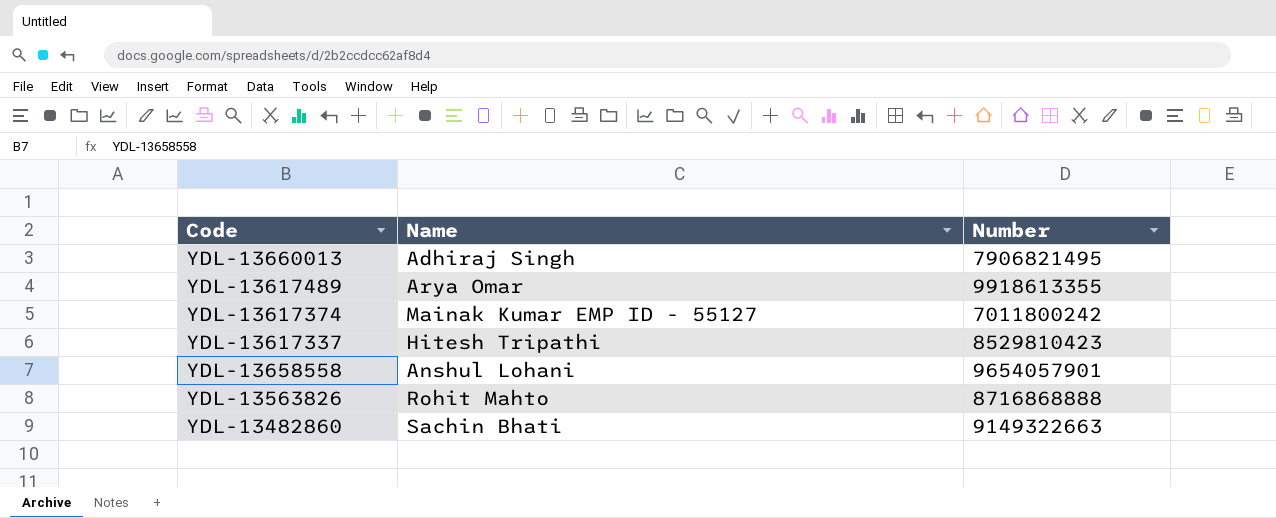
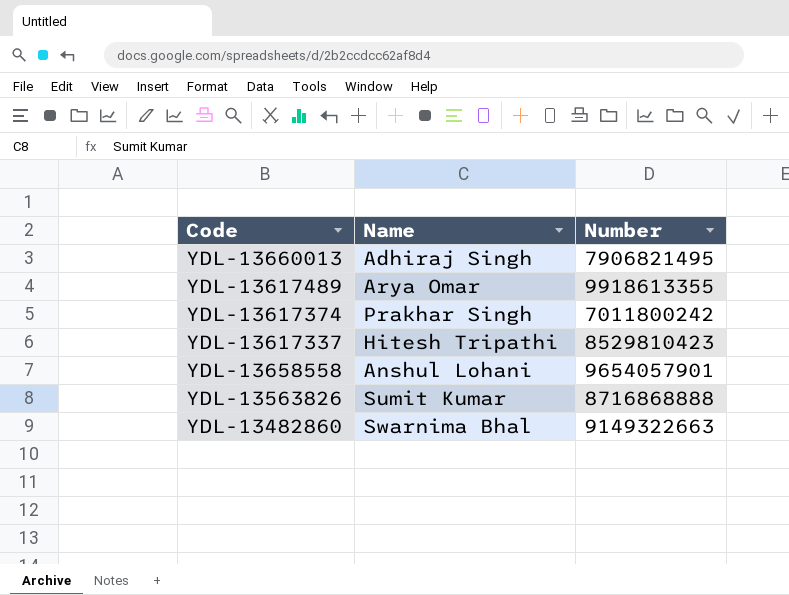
YDL-13617374 | Name: Mainak Kumar EMP ID - 55127 -> Prakhar Singh
YDL-13563826 | Name: Rohit Mahto -> Sumit Kumar
YDL-13482860 | Name: Sachin Bhati -> Swarnima Bhal

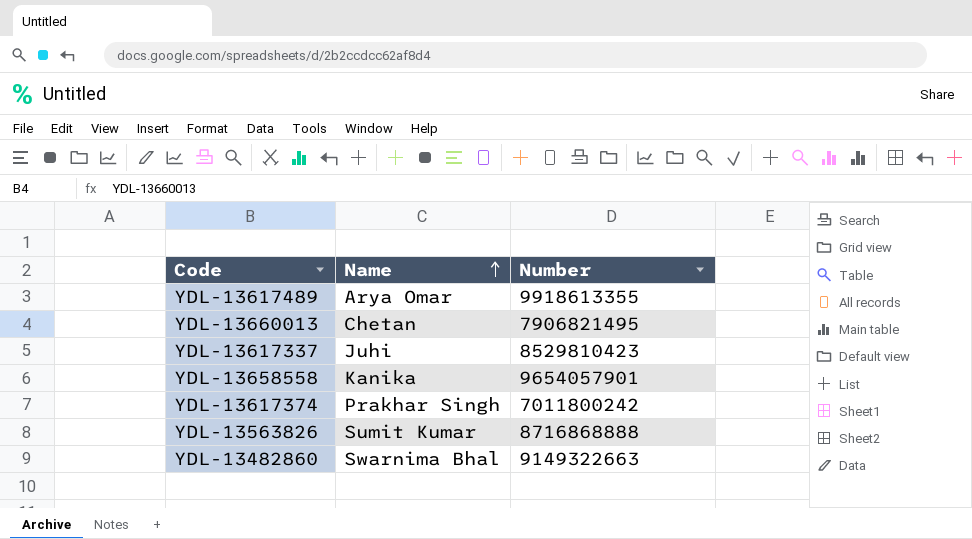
row order: none -> Name ascending
YDL-13660013 | Name: Adhiraj Singh -> Chetan
YDL-13617337 | Name: Hitesh Tripathi -> Juhi
YDL-13658558 | Name: Anshul Lohani -> Kanika

